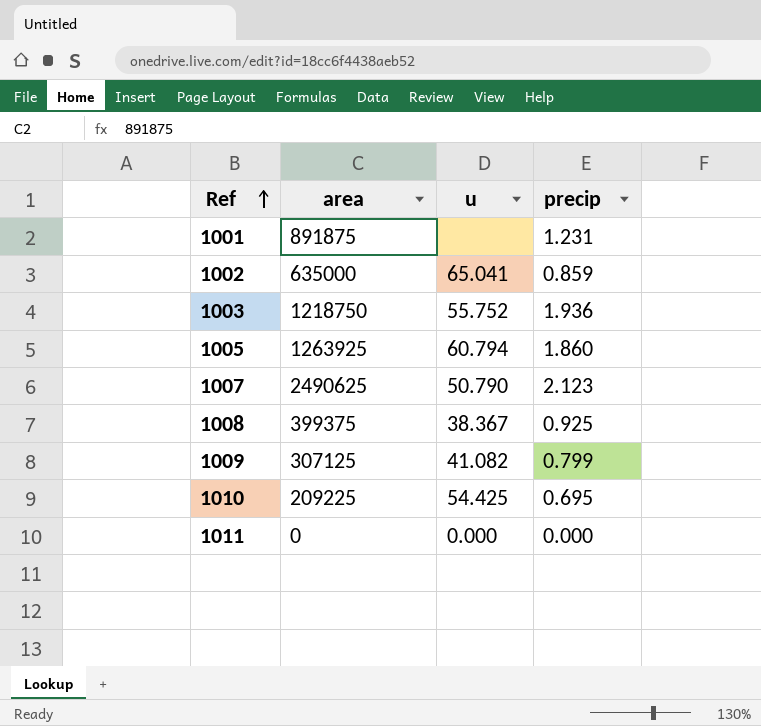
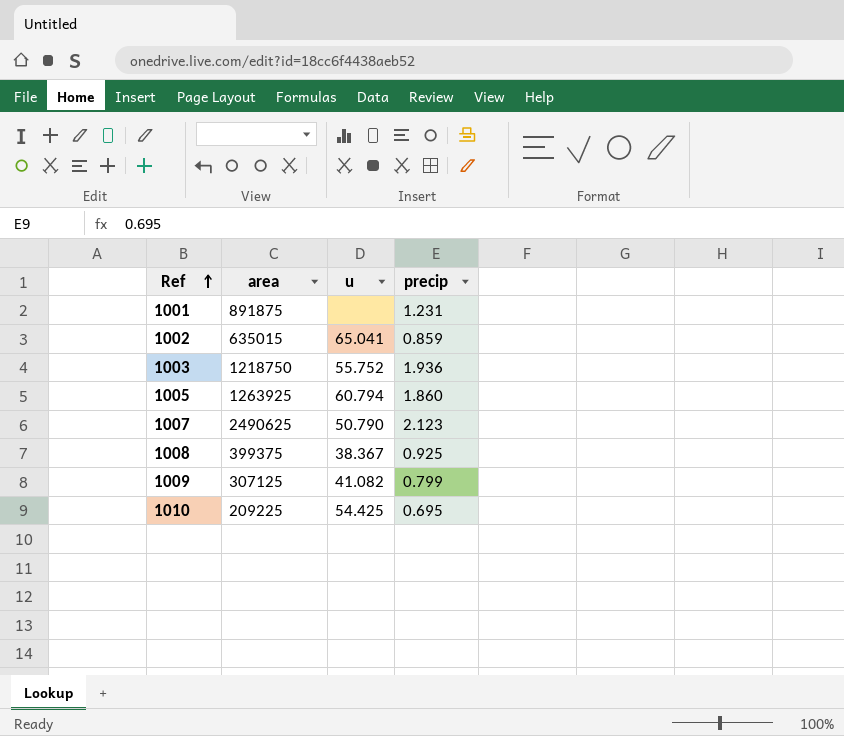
row 1011: 0 | 0.000 | 0.000 -> none
1002 | area: 635000 -> 635015

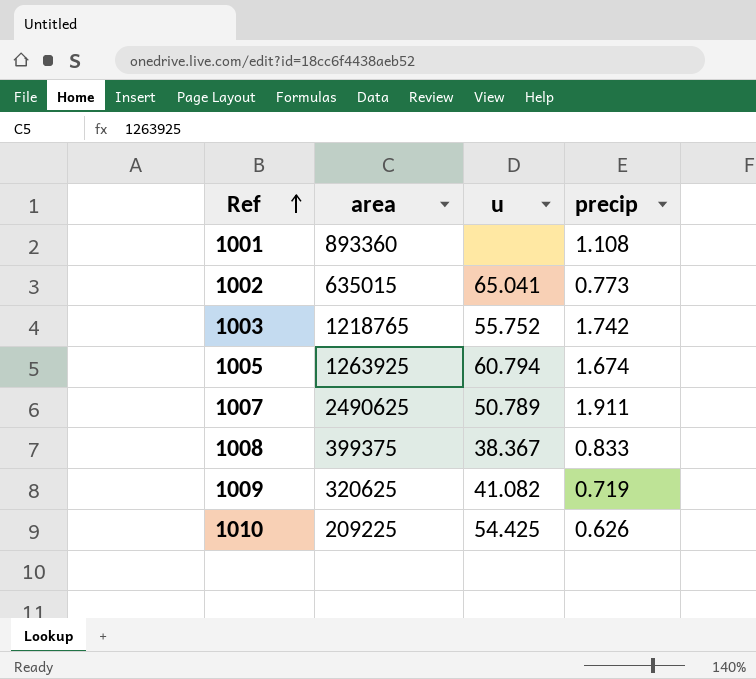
1001 | area: 891875 -> 893360
1001 | precip: 1.231 -> 1.108
1002 | precip: 0.859 -> 0.773
1003 | area: 1218750 -> 1218765
1003 | precip: 1.936 -> 1.742
1005 | precip: 1.860 -> 1.674
1007 | u: 50.790 -> 50.789
1007 | precip: 2.123 -> 1.911
1008 | precip: 0.925 -> 0.833
1009 | area: 307125 -> 320625
1009 | precip: 0.799 -> 0.719
1010 | precip: 0.695 -> 0.626

